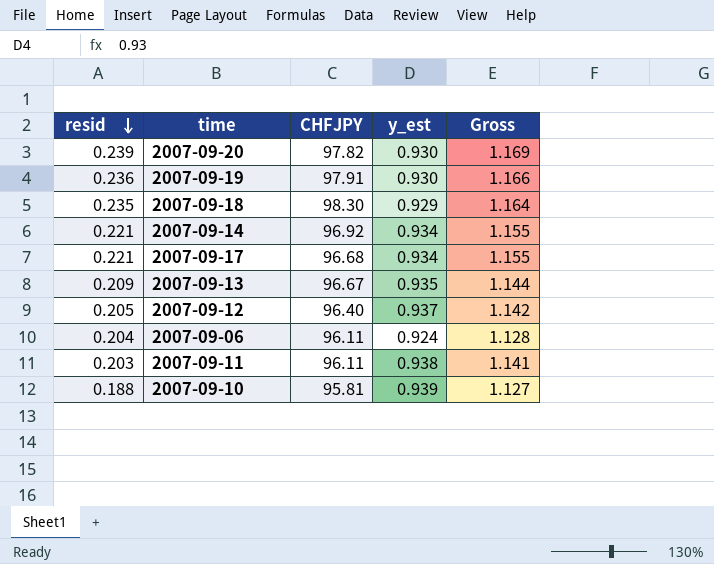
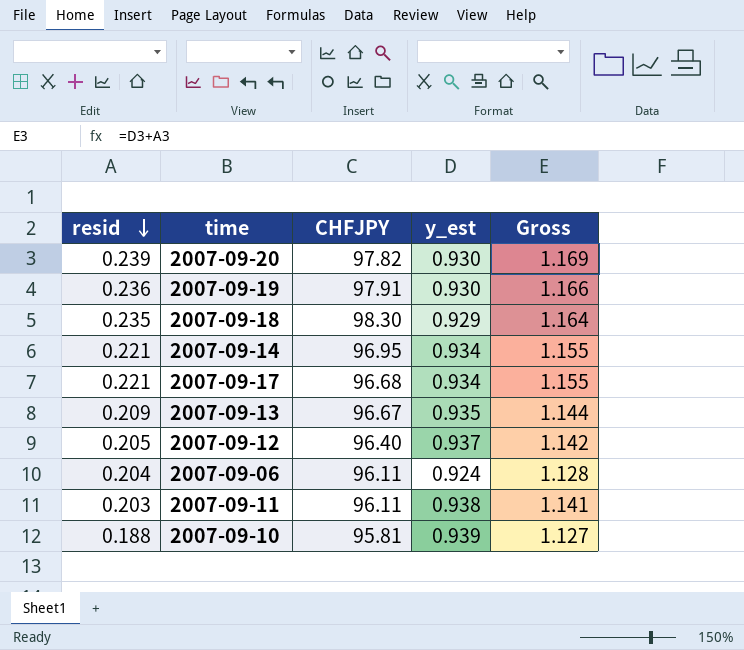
2007-09-14 | CHFJPY: 96.92 -> 96.95

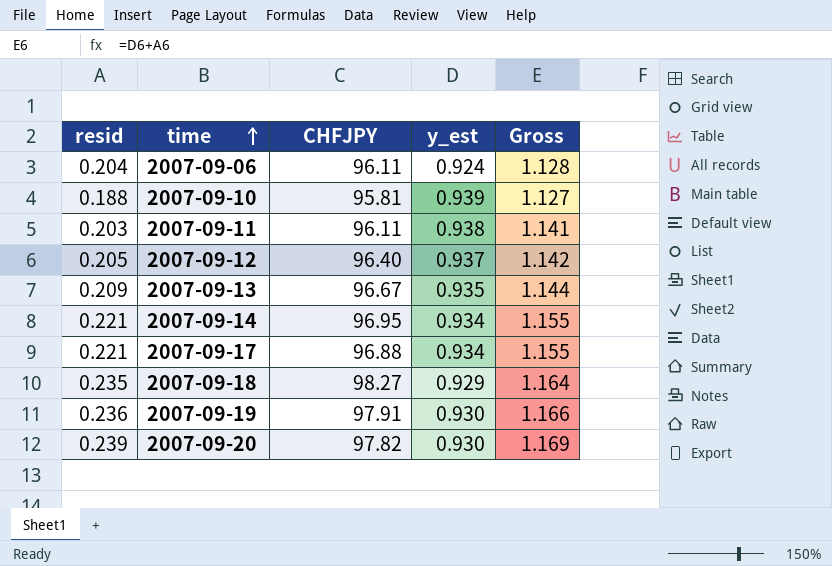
row order: resid descending -> time ascending
2007-09-17 | CHFJPY: 96.68 -> 96.88
2007-09-18 | CHFJPY: 98.30 -> 98.27

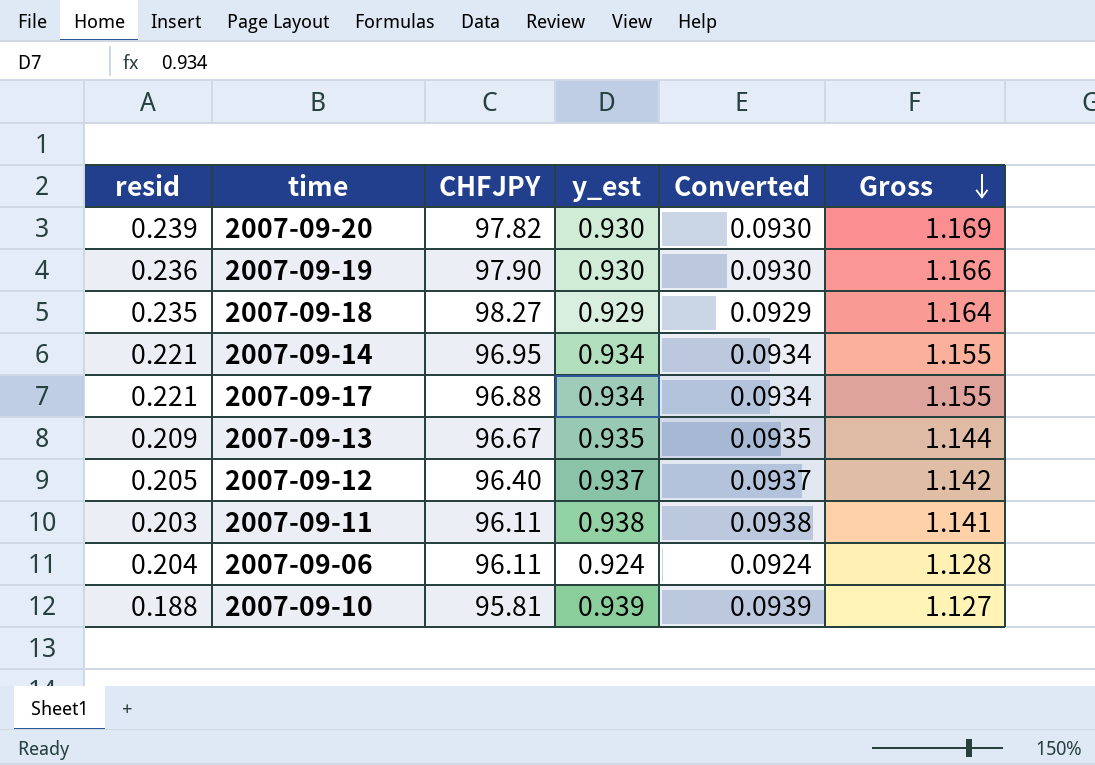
row order: time ascending -> Gross descending
column Converted | formula: none -> [y_est] * 0.1
2007-09-19 | CHFJPY: 97.91 -> 97.90

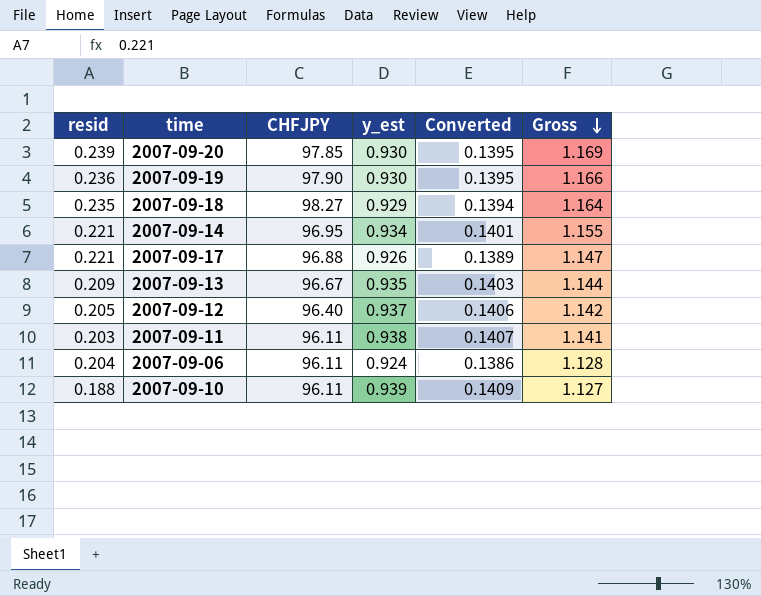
column Converted | formula: [y_est] * 0.1 -> [y_est] * 0.15
2007-09-20 | CHFJPY: 97.82 -> 97.85
2007-09-17 | y_est: 0.934 -> 0.926
2007-09-17 | Gross: 1.155 -> 1.147
2007-09-10 | CHFJPY: 95.81 -> 96.11

